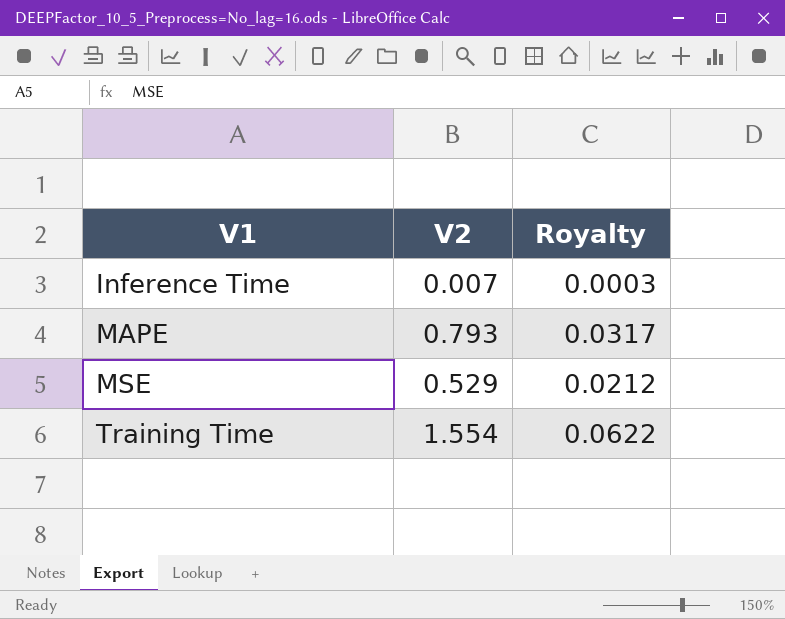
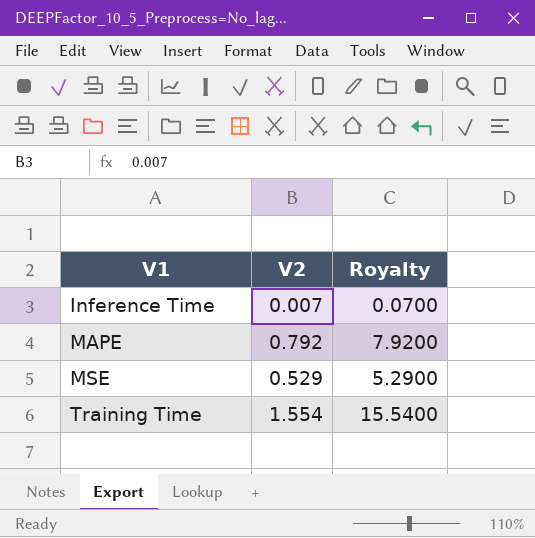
column Royalty | formula: [V2] * 0.04 -> [V2] * 10
MAPE | V2: 0.793 -> 0.792

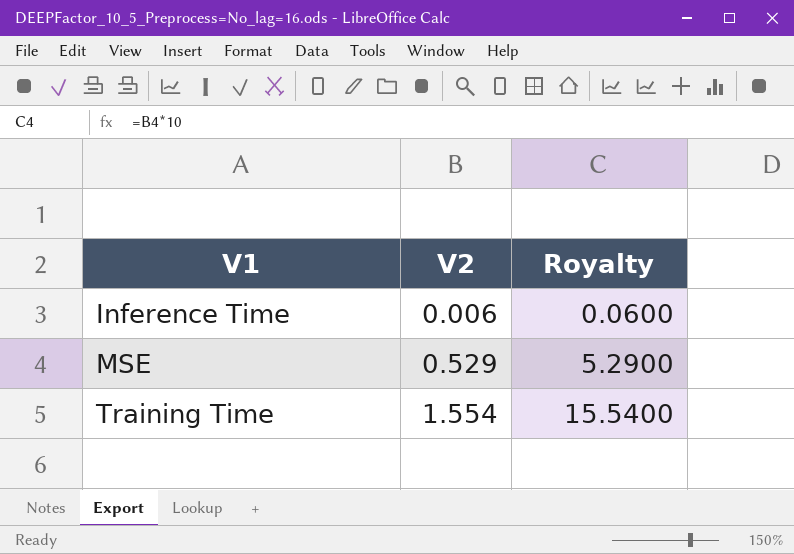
row MAPE: 0.792 | 7.9200 -> none
Inference Time | V2: 0.007 -> 0.006
Inference Time | Royalty: 0.0700 -> 0.0600

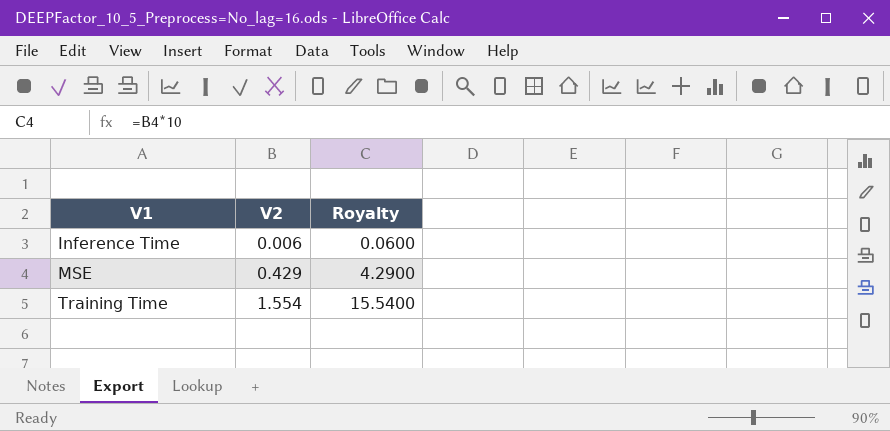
MSE | V2: 0.529 -> 0.429
MSE | Royalty: 5.2900 -> 4.2900

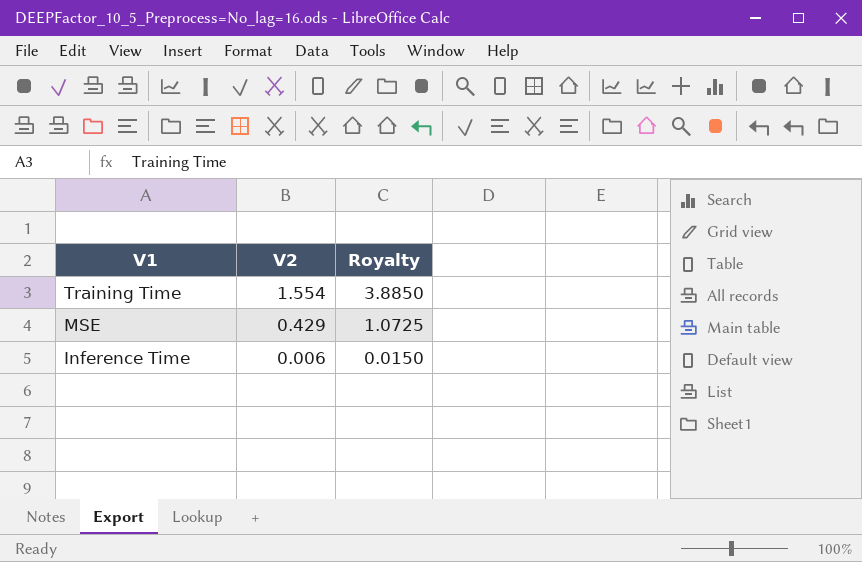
row order: V1 ascending -> V1 descending
column Royalty | formula: [V2] * 10 -> [V2] * 2.5

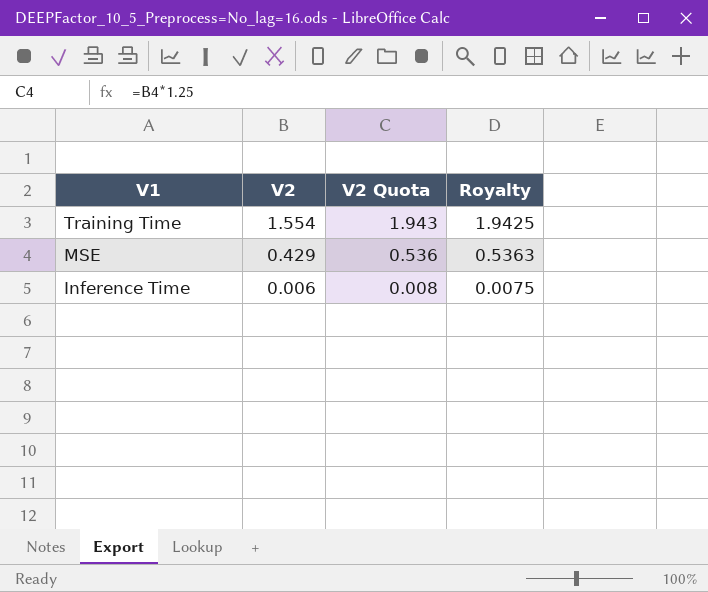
column V2 Quota | formula: none -> [V2] * 1.25
column Royalty | formula: [V2] * 2.5 -> [V2] * 1.25

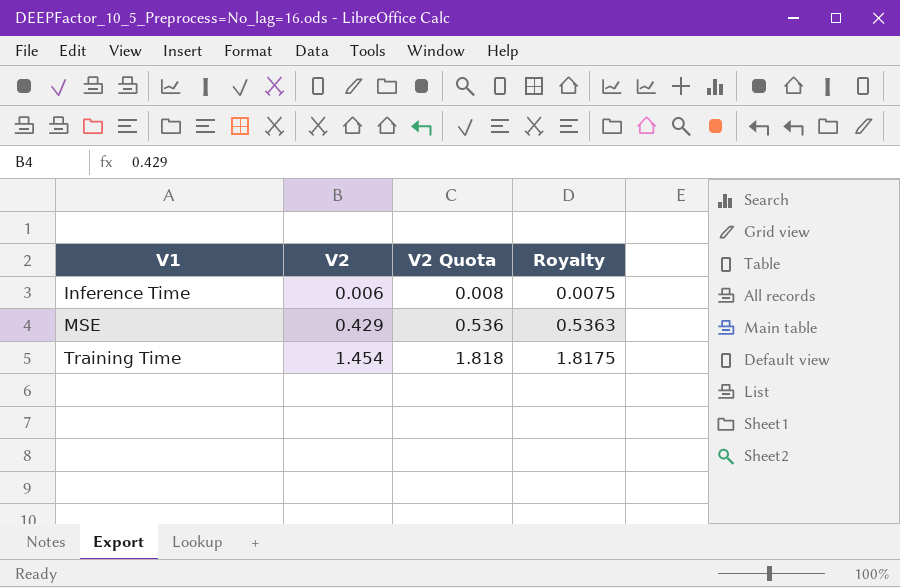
row order: V1 descending -> V1 ascending
Training Time | V2: 1.554 -> 1.454
Training Time | V2 Quota: 1.943 -> 1.818
Training Time | Royalty: 1.9425 -> 1.8175

